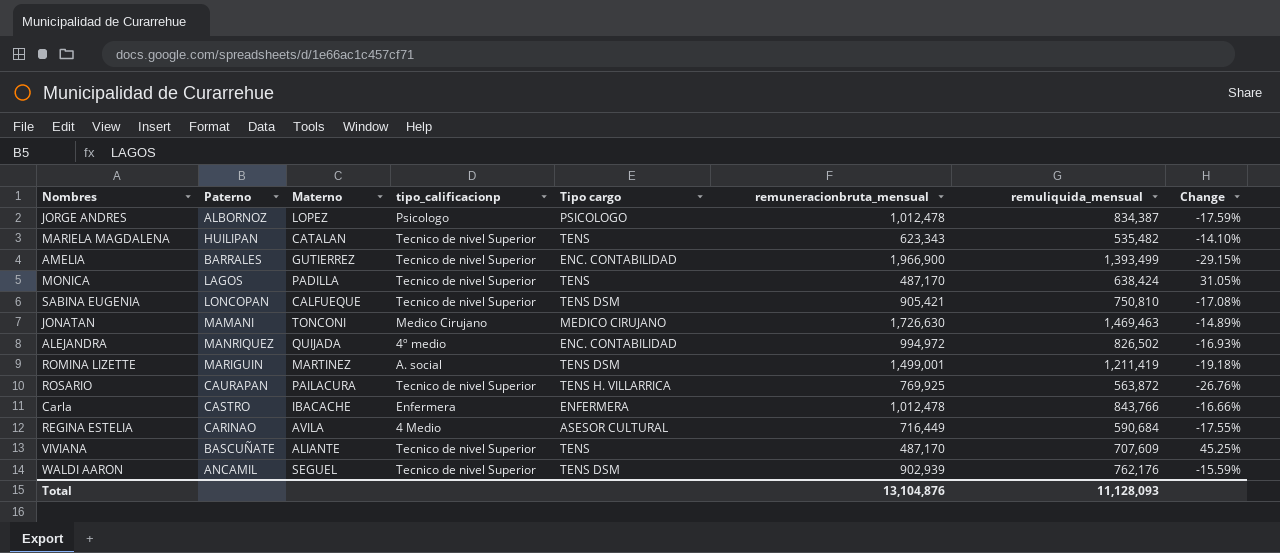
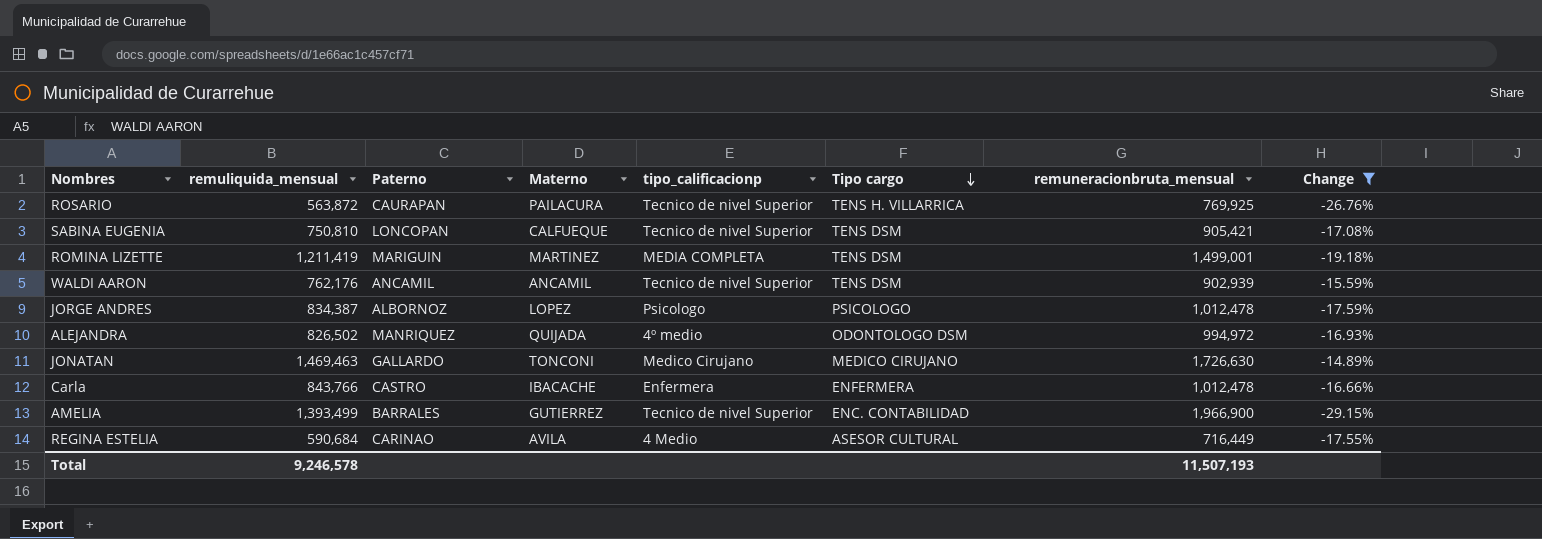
filter: none -> Change <= -14.89%
row order: none -> Tipo cargo descending
column remuliquida_mensual | position: 7 -> 2
ROMINA LIZETTE | tipo_calificacionp: A. social -> MEDIA COMPLETA
WALDI AARON | Materno: SEGUEL -> ANCAMIL
ALEJANDRA | Tipo cargo: ENC. CONTABILIDAD -> ODONTOLOGO DSM
JONATAN | Paterno: MAMANI -> GALLARDO
Total | remuliquida_mensual: 11,128,093 -> 9,246,578
Total | remuneracionbruta_mensual: 13,104,876 -> 11,507,193

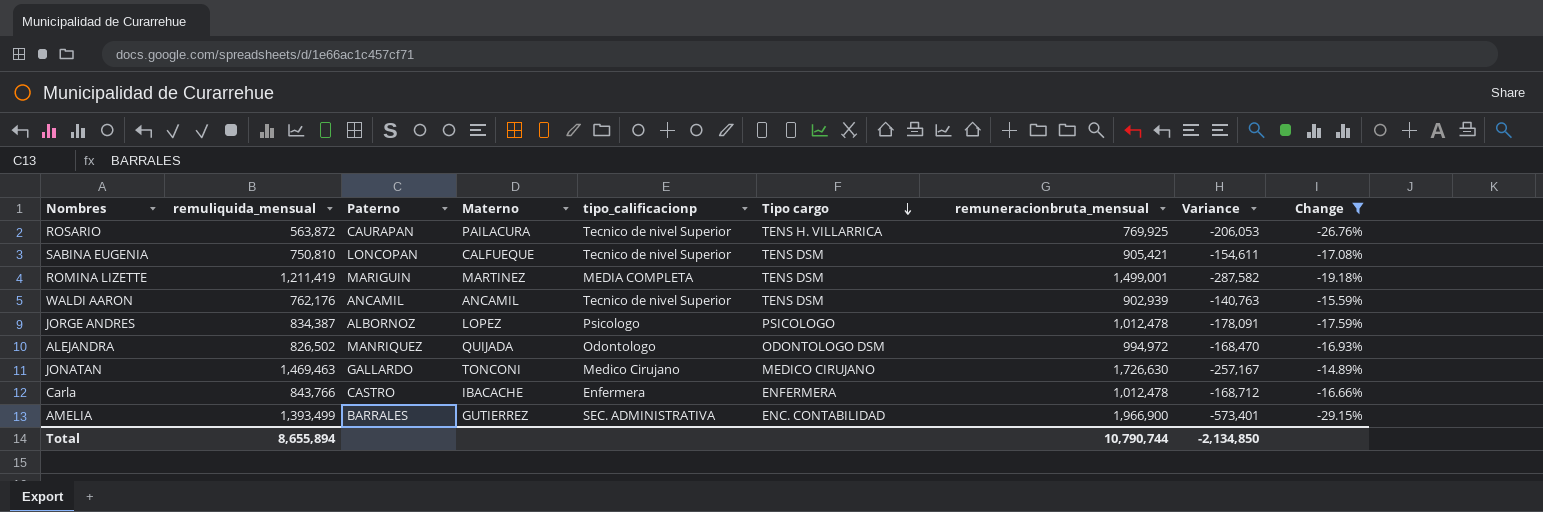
column Variance | formula: none -> [remuliquida_mensual] - [remuneracionbruta_mensual]
row REGINA ESTELIA: 590,684 | CARINAO | AVILA | 4 Medio | ASESOR CULTURAL | 716,449 | -17.55% -> none
ALEJANDRA | tipo_calificacionp: 4º medio -> Odontologo
AMELIA | tipo_calificacionp: Tecnico de nivel Superior -> SEC. ADMINISTRATIVA
Total | remuliquida_mensual: 9,246,578 -> 8,655,894
Total | remuneracionbruta_mensual: 11,507,193 -> 10,790,744

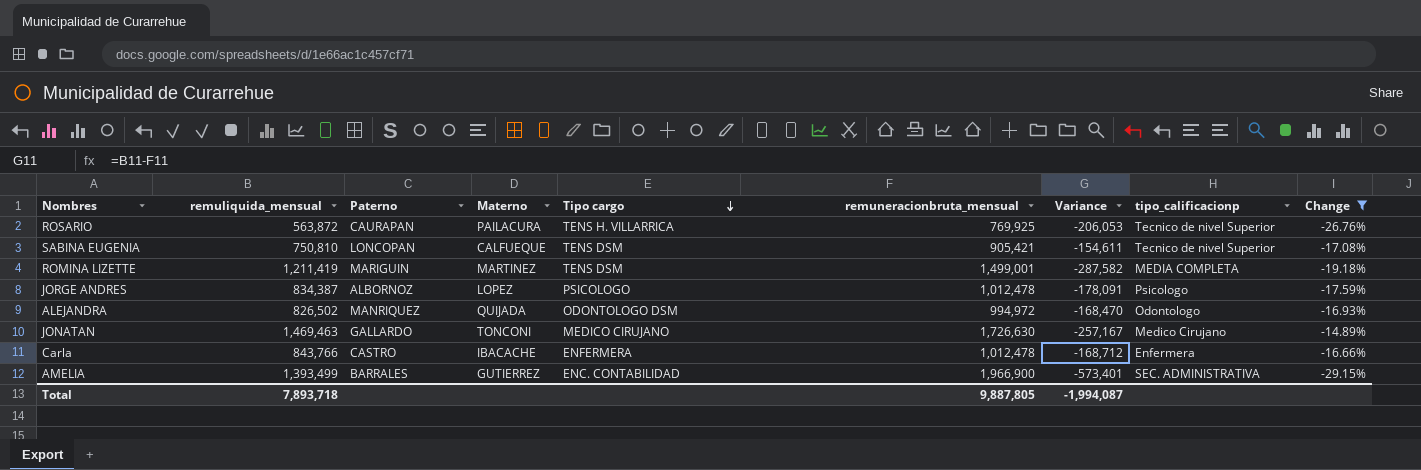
column tipo_calificacionp | position: 5 -> 8
row WALDI AARON: 762,176 | ANCAMIL | ANCAMIL | Tecnico de nivel Superior | TENS DSM | 902,939 | -140,763 | -15.59% -> none
Total | remuliquida_mensual: 8,655,894 -> 7,893,718
Total | remuneracionbruta_mensual: 10,790,744 -> 9,887,805
Total | Variance: -2,134,850 -> -1,994,087

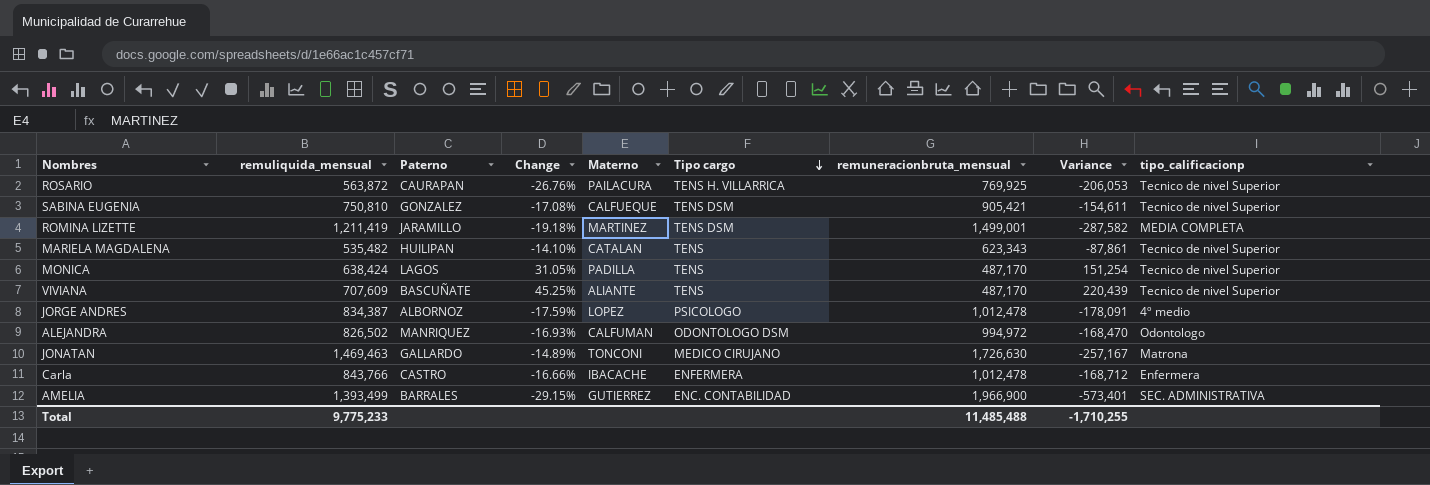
filter: Change <= -14.89% -> none
column Change | position: 9 -> 4
SABINA EUGENIA | Paterno: LONCOPAN -> GONZALEZ
ROMINA LIZETTE | Paterno: MARIGUIN -> JARAMILLO
JORGE ANDRES | tipo_calificacionp: Psicologo -> 4º medio
ALEJANDRA | Materno: QUIJADA -> CALFUMAN
JONATAN | tipo_calificacionp: Medico Cirujano -> Matrona
Total | remuliquida_mensual: 7,893,718 -> 9,775,233
Total | remuneracionbruta_mensual: 9,887,805 -> 11,485,488
Total | Variance: -1,994,087 -> -1,710,255

